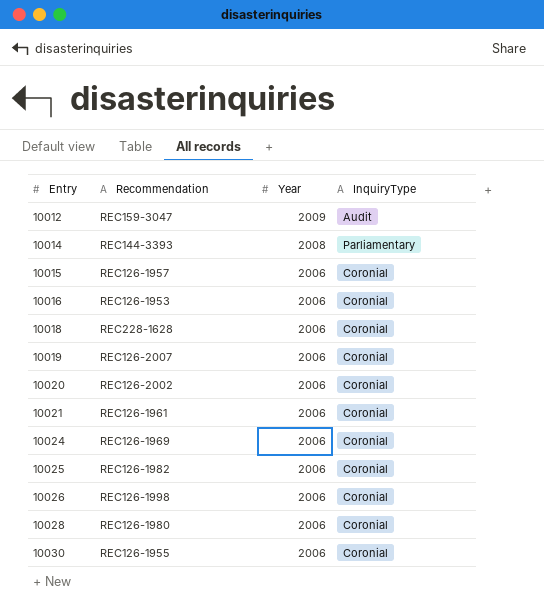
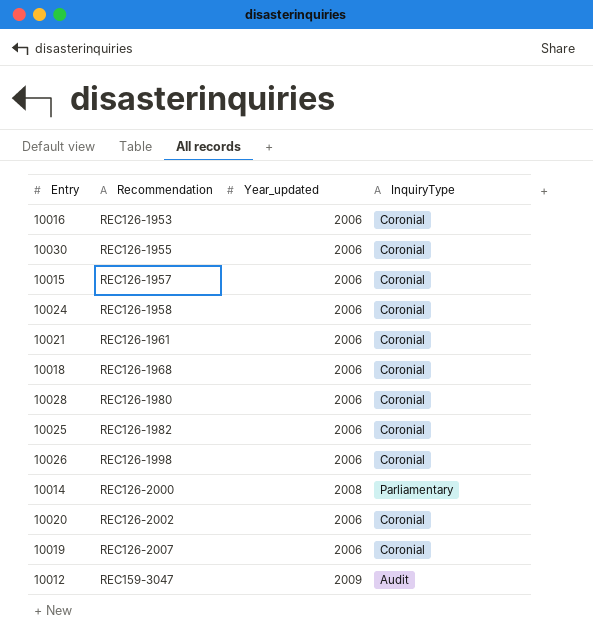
row order: Entry ascending -> Recommendation ascending
column name: Year -> Year_updated
10024 | Recommendation: REC126-1969 -> REC126-1958
10018 | Recommendation: REC228-1628 -> REC126-1968
10014 | Recommendation: REC144-3393 -> REC126-2000

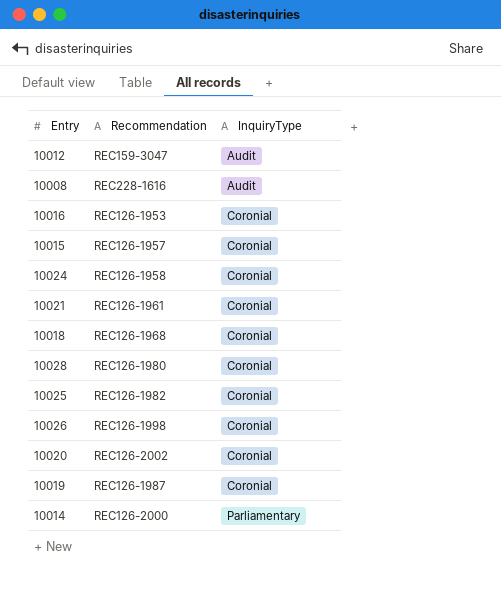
row order: Recommendation ascending -> InquiryType ascending
column Year_updated | position: 3 -> none
row 10030: REC126-1955 | 2006 | Coronial -> none
row 10008: none -> REC228-1616 | Audit
10019 | Recommendation: REC126-2007 -> REC126-1987

